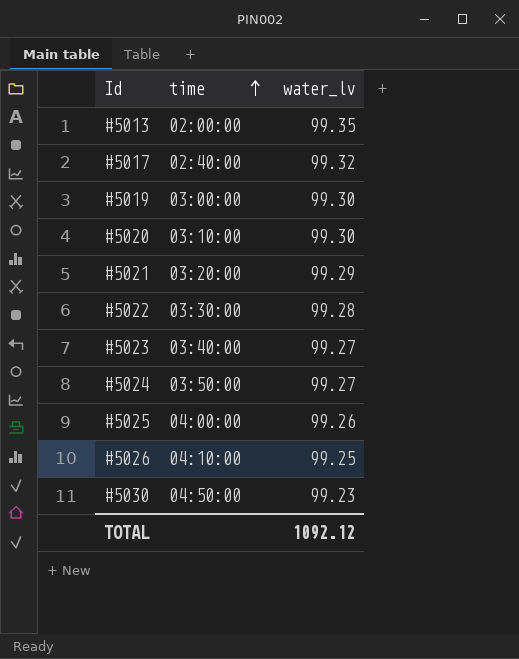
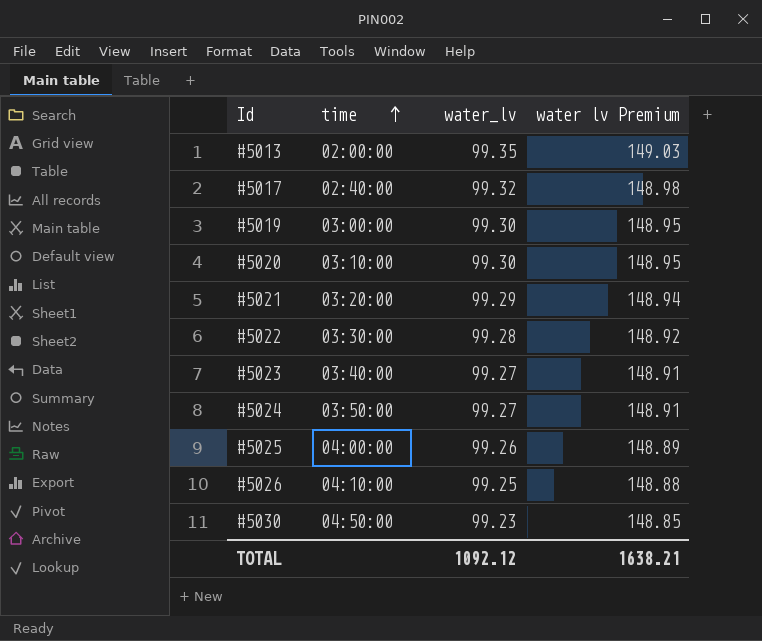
column water lv Premium | formula: none -> [water_lv] * 1.5

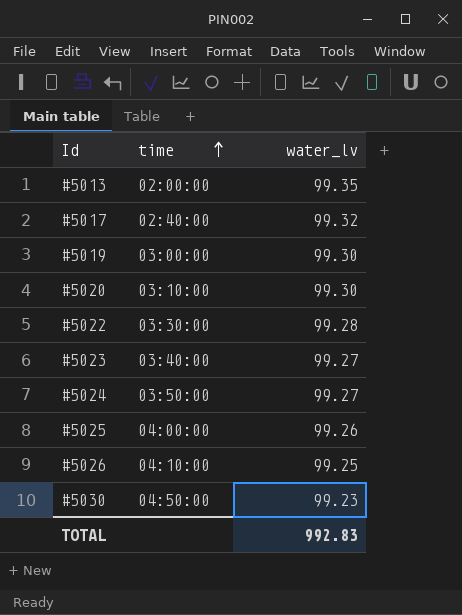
column water lv Premium | formula: [water_lv] * 1.5 -> none
row #5021: 03:20:00 | 99.29 | 148.94 -> none
TOTAL | water_lv: 1092.12 -> 992.83

